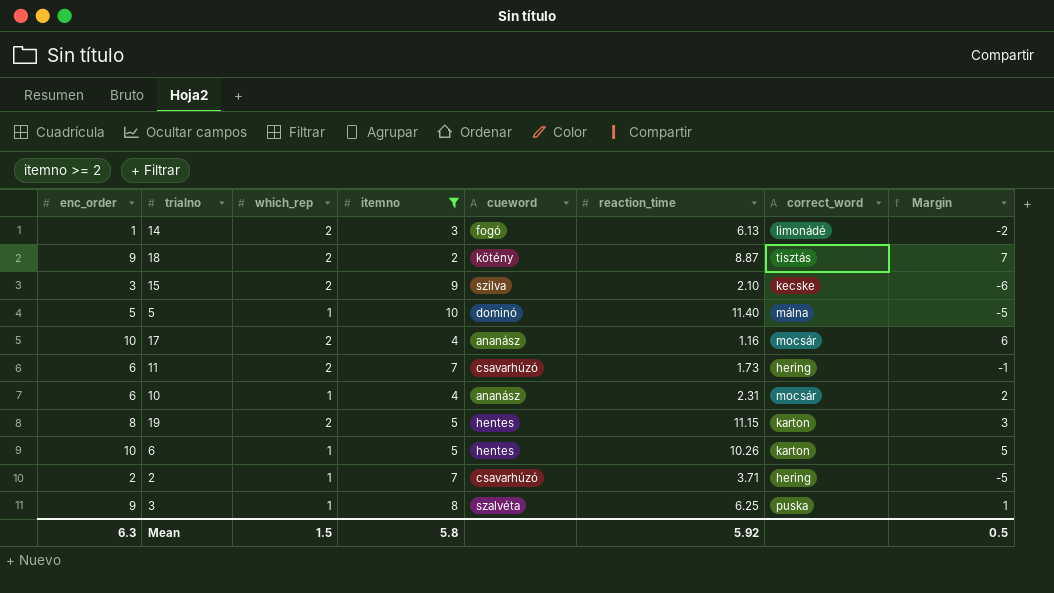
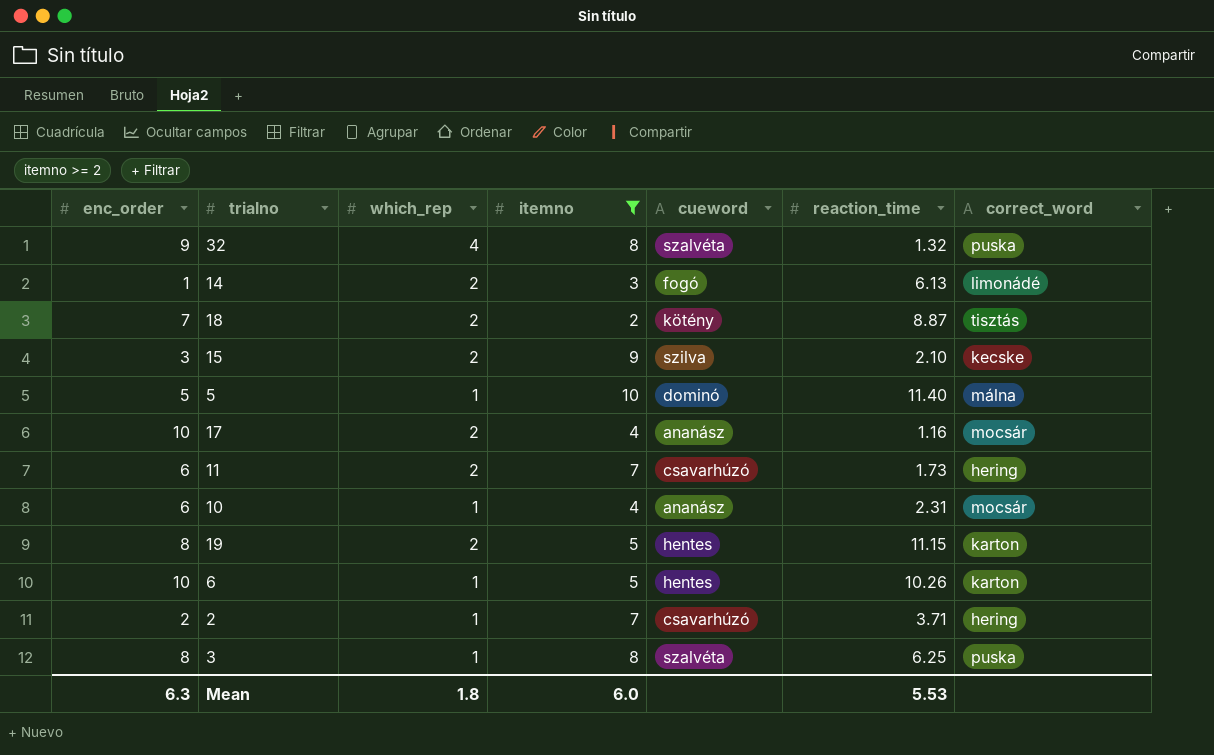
column Margin | formula: [enc_order] - [itemno] -> none
row 32: none -> 9 | 4 | 8 | szalvéta | 1.32 | puska
18 | enc_order: 9 -> 7
3 | enc_order: 9 -> 8
Mean | which_rep: 1.5 -> 1.8
Mean | itemno: 5.8 -> 6.0
Mean | reaction_time: 5.92 -> 5.53

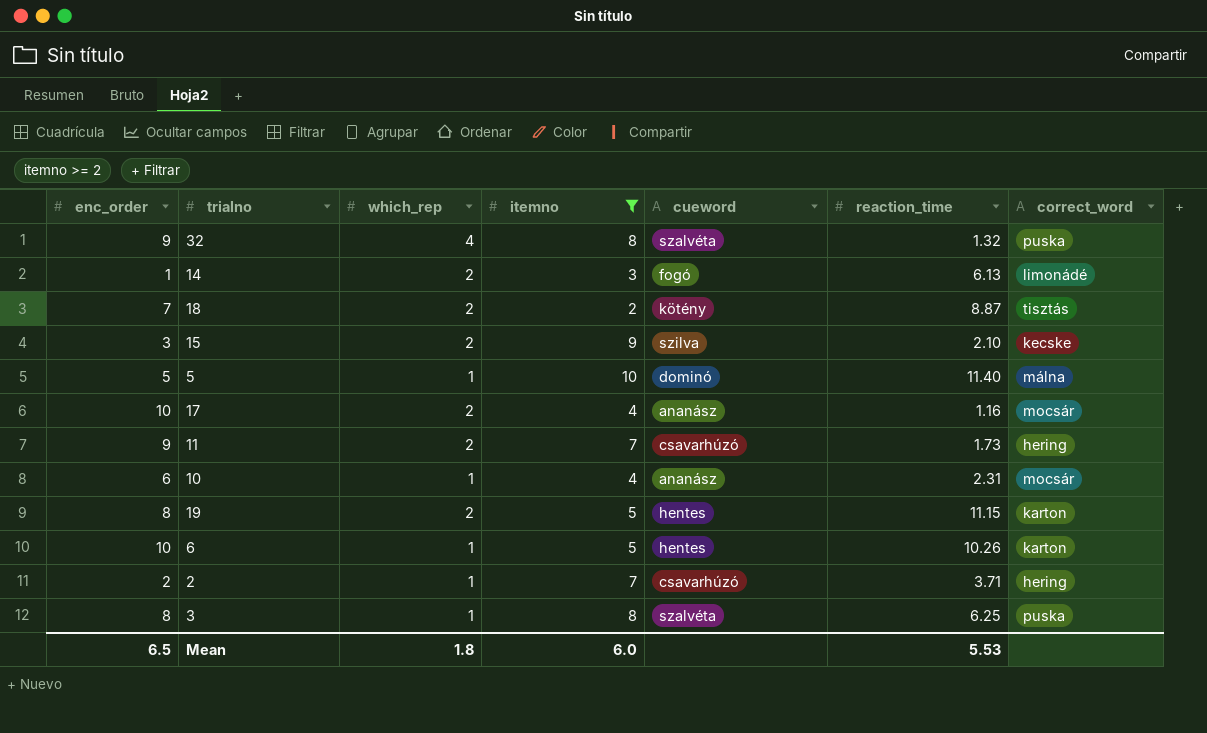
11 | enc_order: 6 -> 9
Mean | enc_order: 6.3 -> 6.5

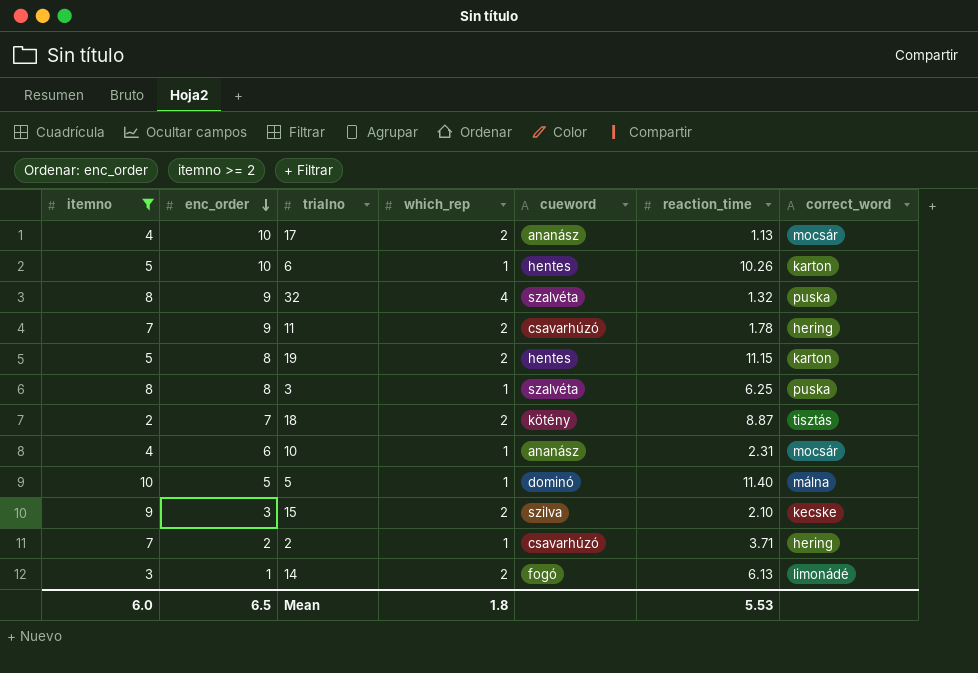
row order: none -> enc_order descending
column itemno | position: 4 -> 1
17 | reaction_time: 1.16 -> 1.13
11 | reaction_time: 1.73 -> 1.78

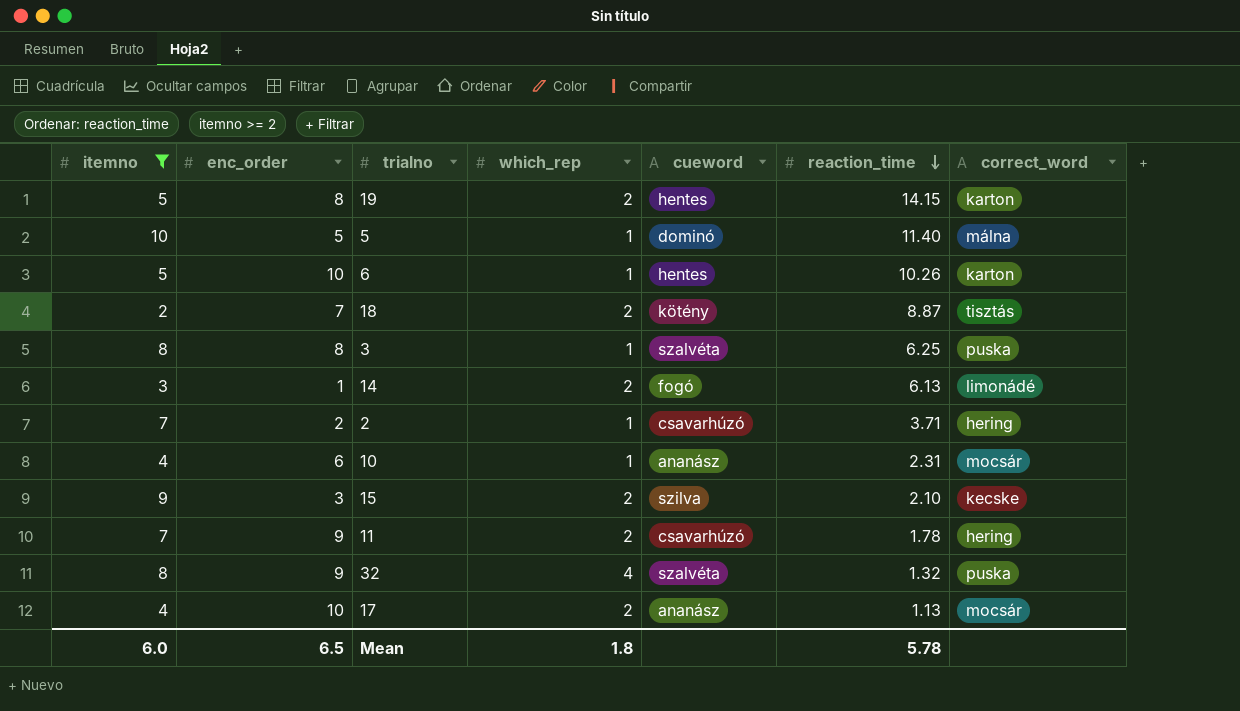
row order: enc_order descending -> reaction_time descending
19 | reaction_time: 11.15 -> 14.15
Mean | reaction_time: 5.53 -> 5.78

